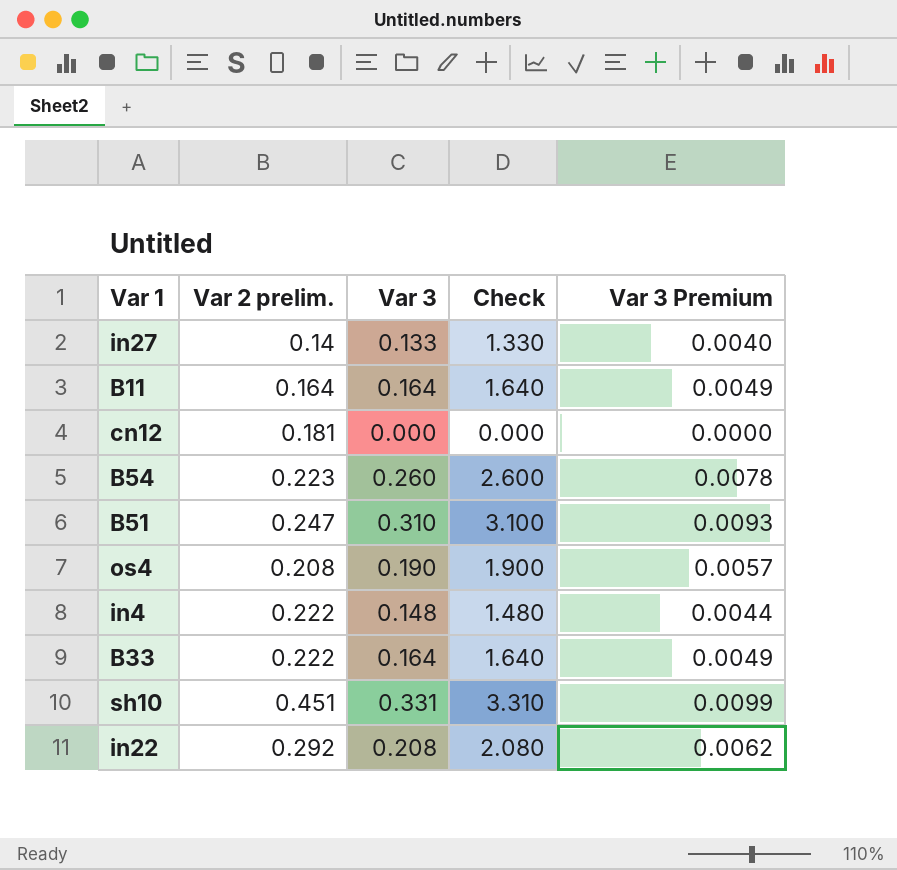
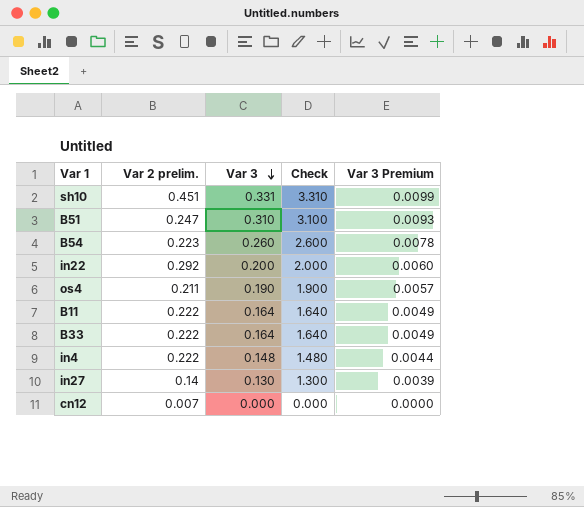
row order: none -> Var 3 descending
in22 | Var 3: 0.208 -> 0.200
in22 | Check: 2.080 -> 2.000
in22 | Var 3 Premium: 0.0062 -> 0.0060
os4 | Var 2 prelim.: 0.208 -> 0.211
B11 | Var 2 prelim.: 0.164 -> 0.222
in27 | Var 3: 0.133 -> 0.130
in27 | Check: 1.330 -> 1.300
in27 | Var 3 Premium: 0.0040 -> 0.0039
cn12 | Var 2 prelim.: 0.181 -> 0.007

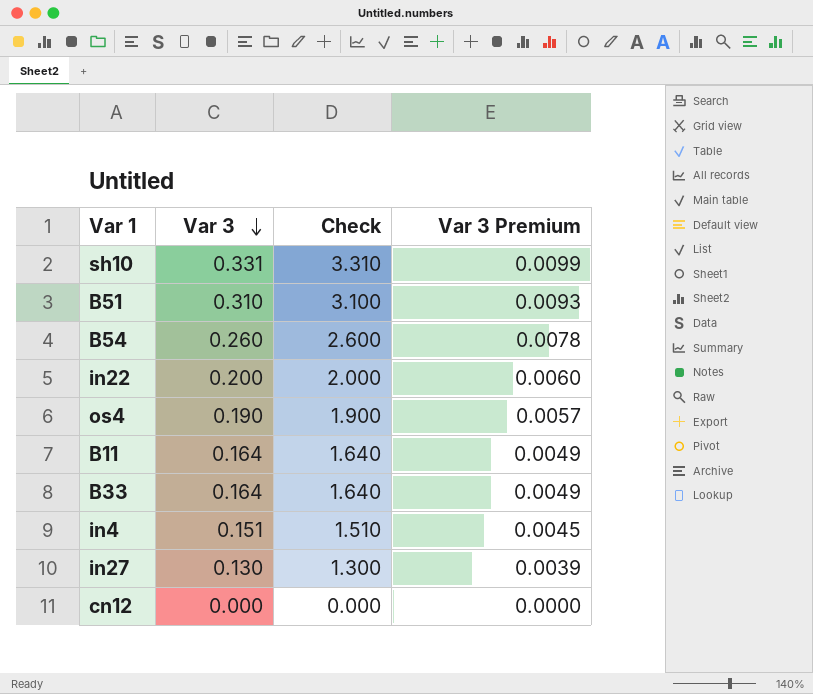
column Var 2 prelim. | position: 2 -> none
in4 | Var 3: 0.148 -> 0.151
in4 | Check: 1.480 -> 1.510
in4 | Var 3 Premium: 0.0044 -> 0.0045

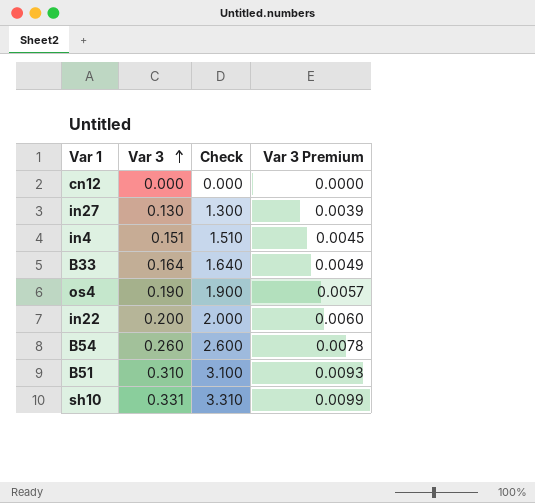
row order: Var 3 descending -> Var 3 ascending
row B11: 0.164 | 1.640 | 0.0049 -> none

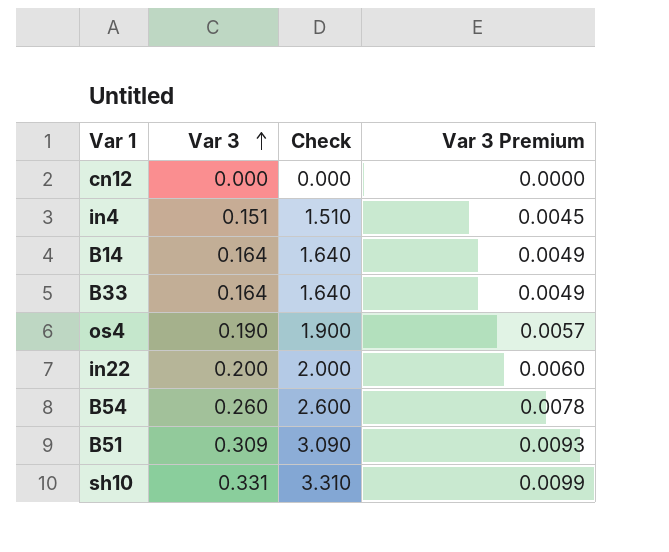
row in27: 0.130 | 1.300 | 0.0039 -> none
row B14: none -> 0.164 | 1.640 | 0.0049
B51 | Var 3: 0.310 -> 0.309
B51 | Check: 3.100 -> 3.090

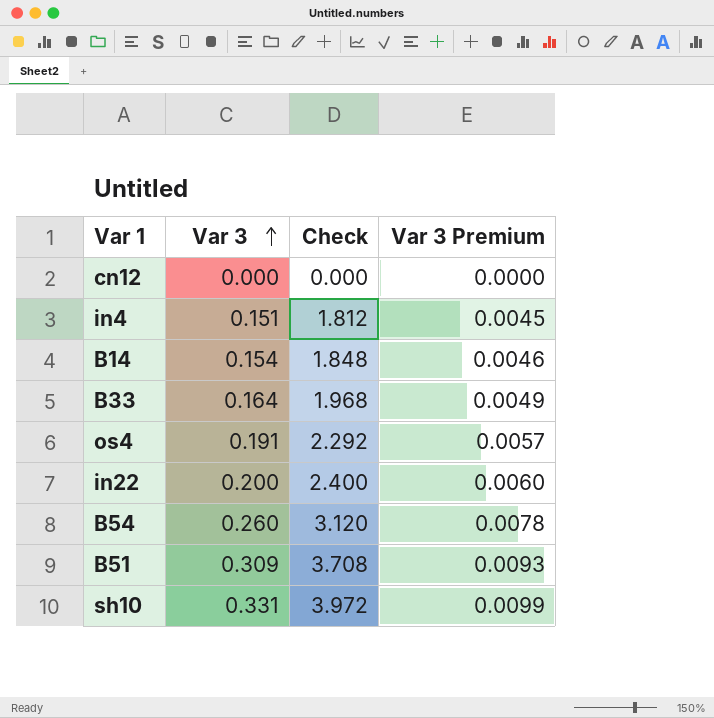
column Check | formula: [Var 3] * 10 -> [Var 3] * 12
B14 | Var 3: 0.164 -> 0.154
B14 | Var 3 Premium: 0.0049 -> 0.0046
os4 | Var 3: 0.190 -> 0.191

